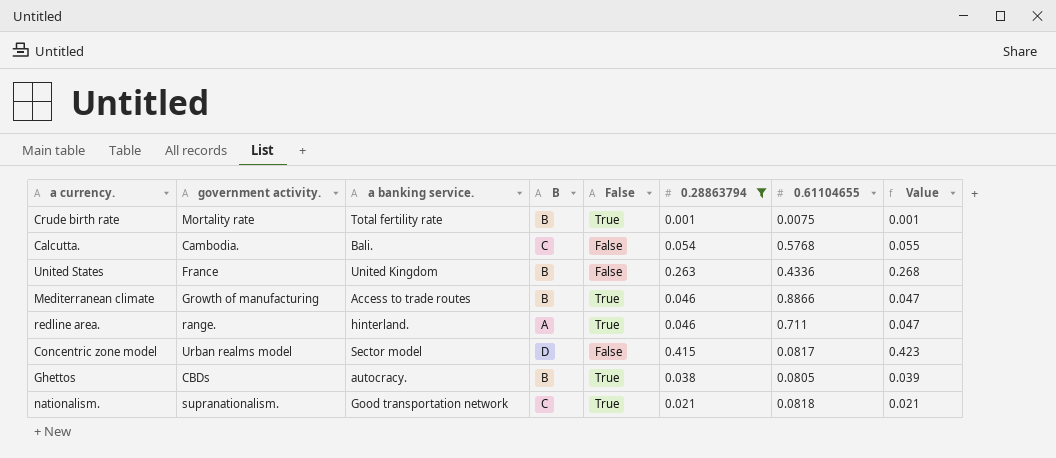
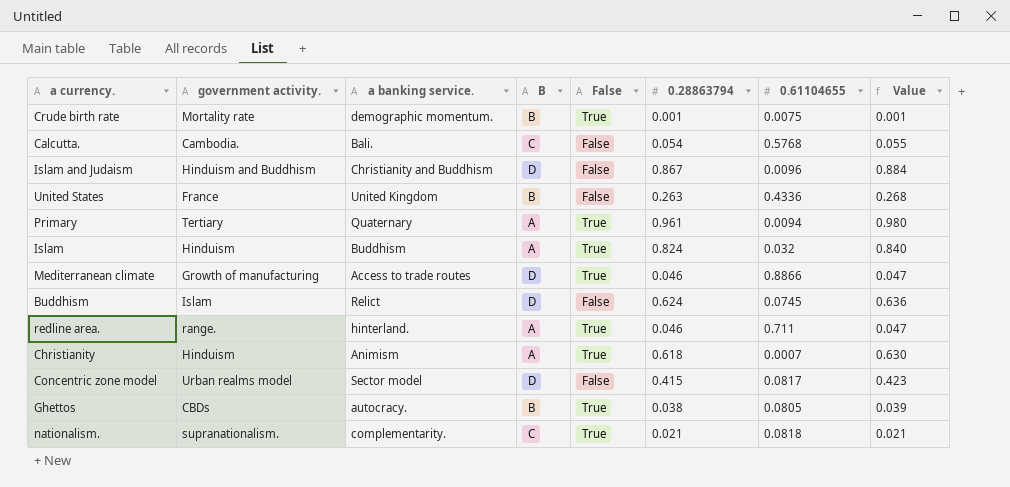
filter: 0.28863794 <= 0.415 -> none
Crude birth rate | a banking service.: Total fertility rate -> demographic momentum.
Mediterranean climate | B: B -> D
nationalism. | a banking service.: Good transportation network -> complementarity.

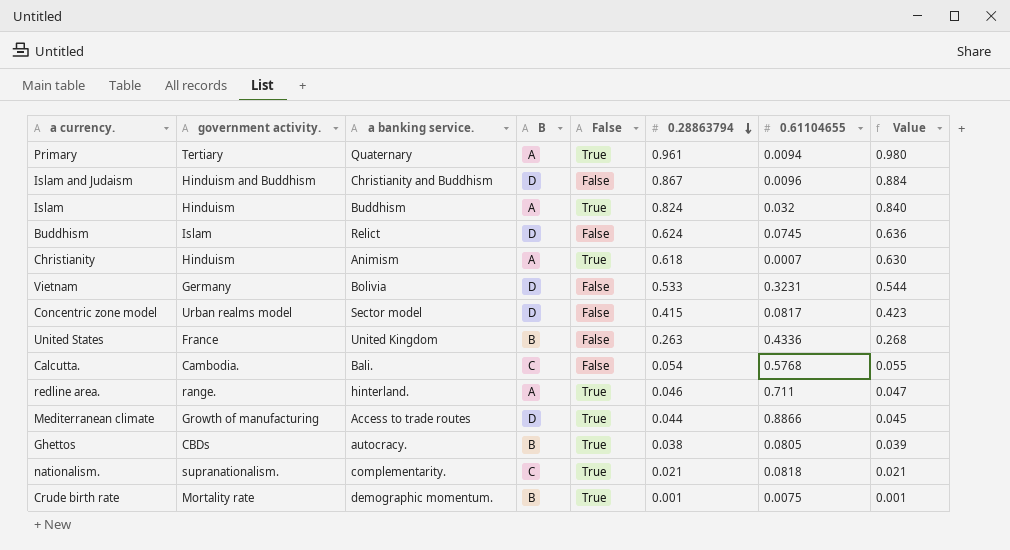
row order: none -> 0.28863794 descending
row Vietnam: none -> Germany | Bolivia | D | False | 0.533 | 0.3231 | 0.544
Mediterranean climate | 0.28863794: 0.046 -> 0.044
Mediterranean climate | Value: 0.047 -> 0.045

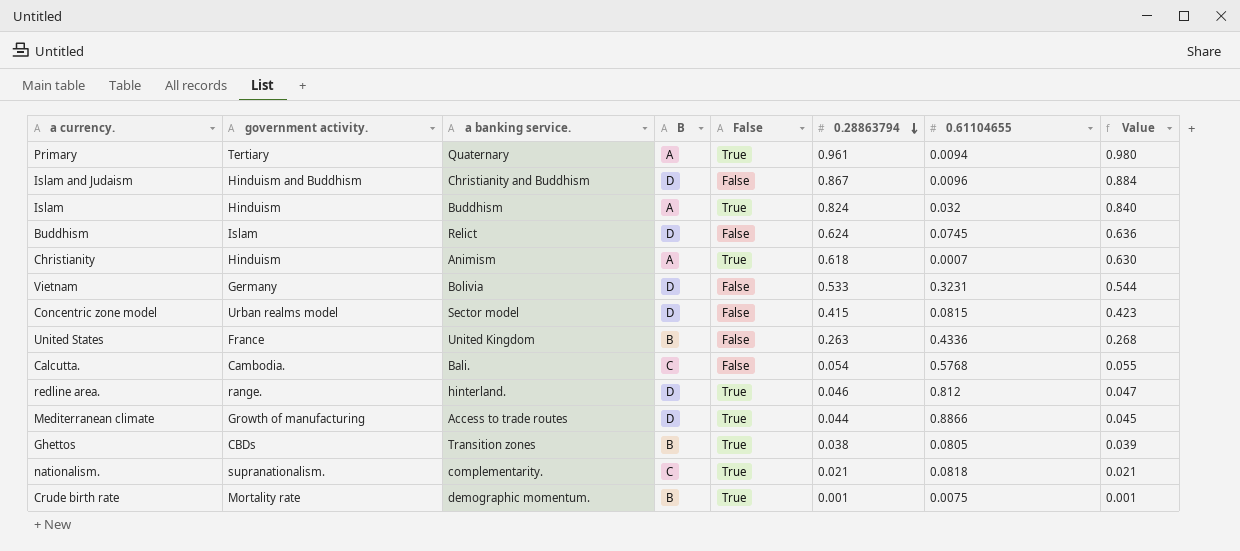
Concentric zone model | 0.61104655: 0.0817 -> 0.0815
redline area. | B: A -> D
redline area. | 0.61104655: 0.711 -> 0.812
Ghettos | a banking service.: autocracy. -> Transition zones

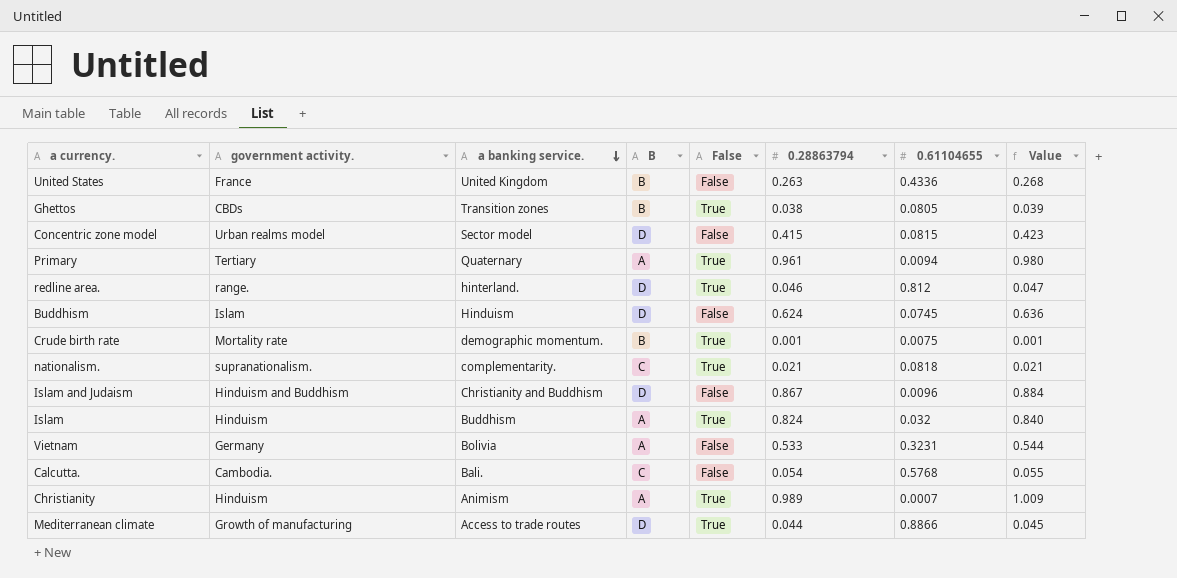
row order: 0.28863794 descending -> a banking service. descending
Buddhism | a banking service.: Relict -> Hinduism
Vietnam | B: D -> A
Christianity | 0.28863794: 0.618 -> 0.989
Christianity | Value: 0.630 -> 1.009

